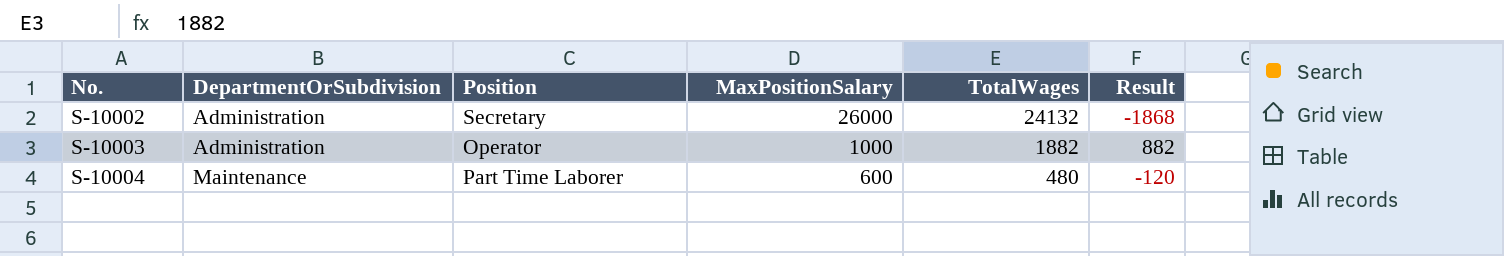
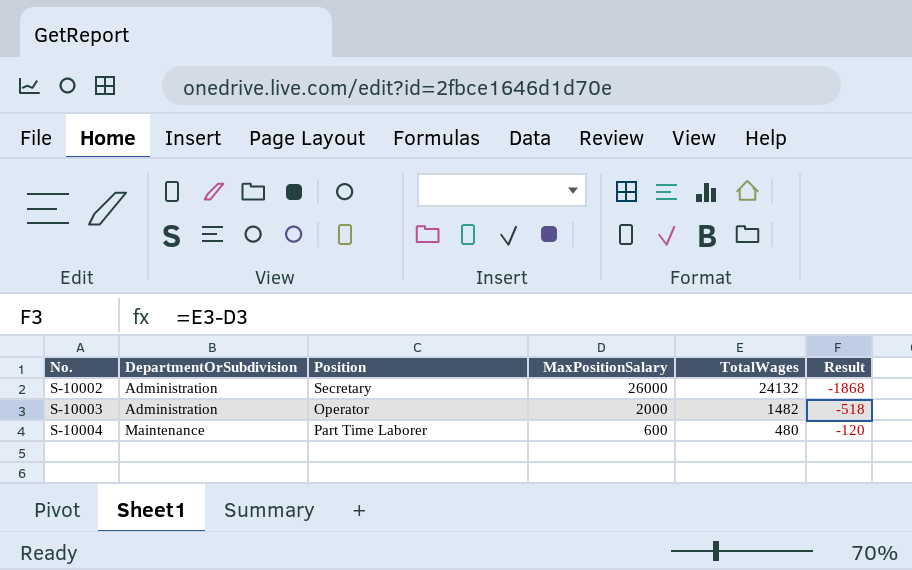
S-10003 | MaxPositionSalary: 1000 -> 2000
S-10003 | TotalWages: 1882 -> 1482
S-10003 | Result: 882 -> -518

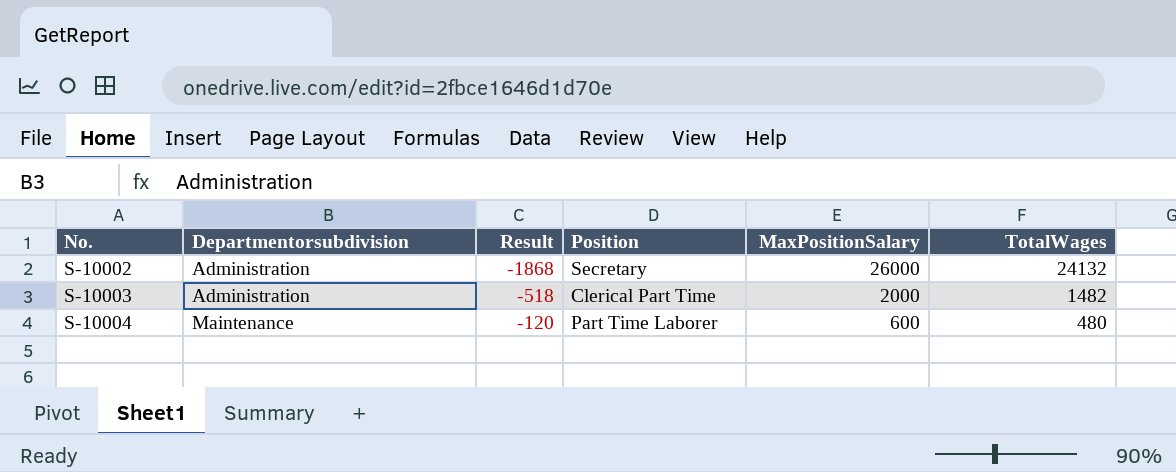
column name: DepartmentOrSubdivision -> Departmentorsubdivision
column Result | position: 6 -> 3
S-10003 | Position: Operator -> Clerical Part Time

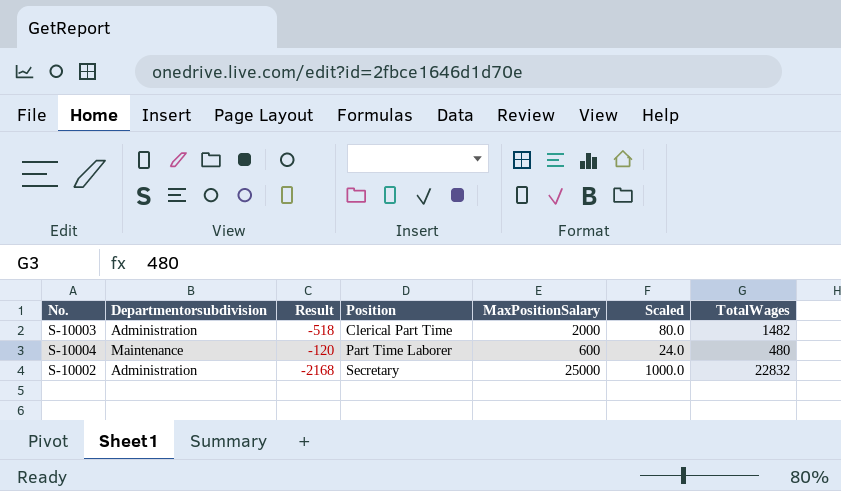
row order: No. ascending -> Position ascending
column Scaled | formula: none -> [MaxPositionSalary] * 0.04
S-10002 | Result: -1868 -> -2168
S-10002 | MaxPositionSalary: 26000 -> 25000
S-10002 | TotalWages: 24132 -> 22832

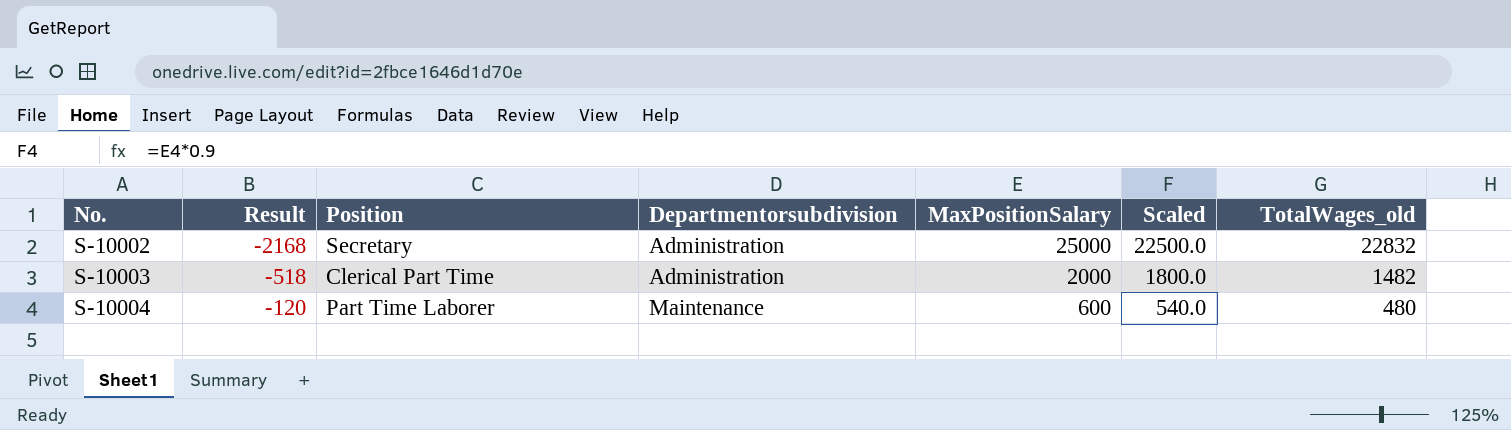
row order: Position ascending -> No. ascending
column Departmentorsubdivision | position: 2 -> 4
column Scaled | formula: [MaxPositionSalary] * 0.04 -> [MaxPositionSalary] * 0.9
column name: TotalWages -> TotalWages_old

